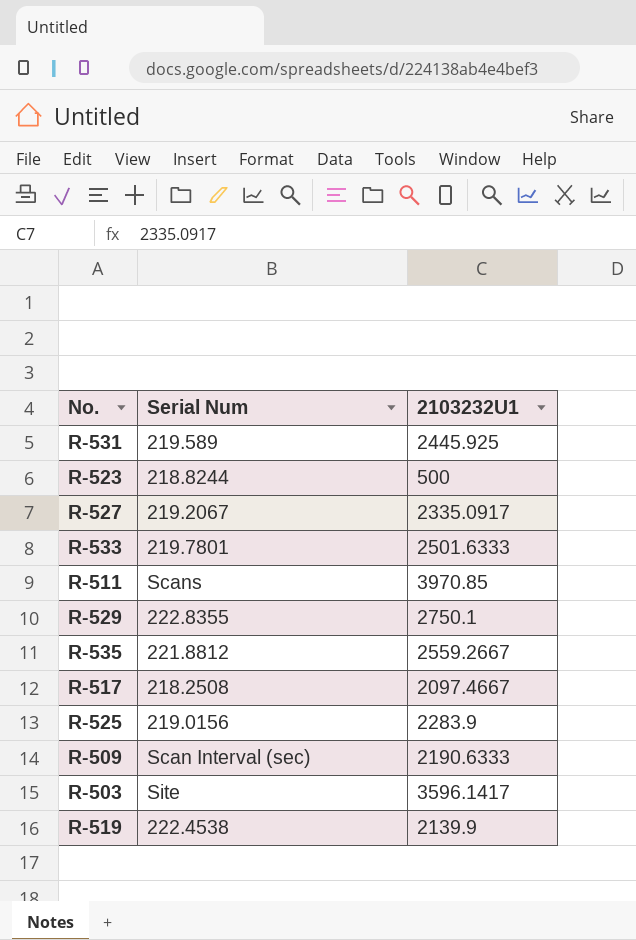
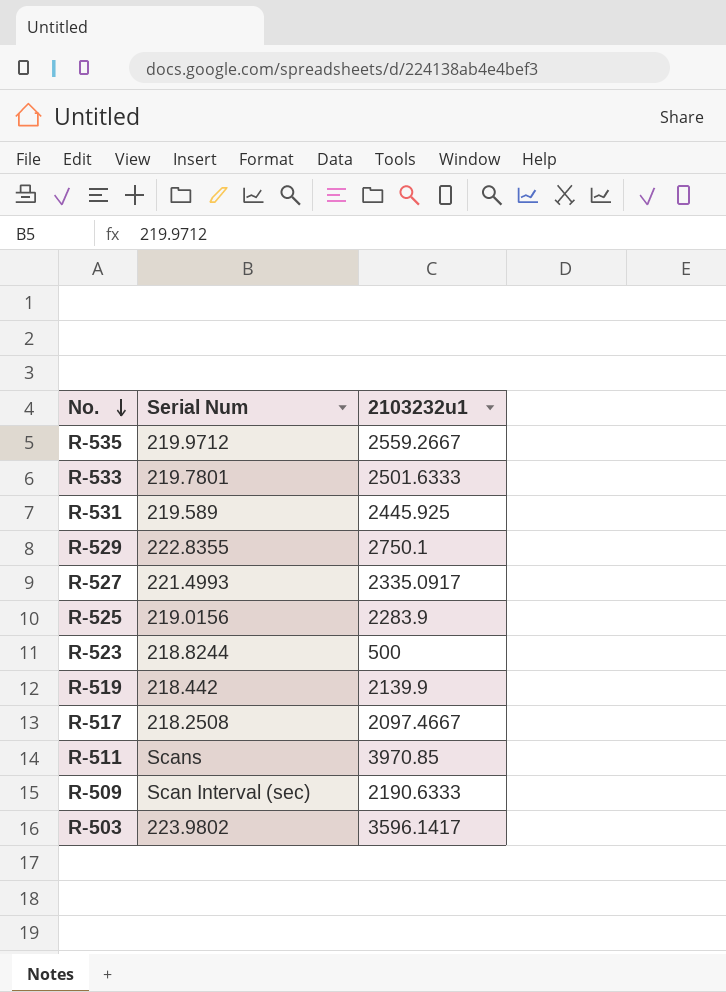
row order: none -> No. descending
column name: 2103232U1 -> 2103232u1
R-535 | Serial Num: 221.8812 -> 219.9712
R-527 | Serial Num: 219.2067 -> 221.4993
R-519 | Serial Num: 222.4538 -> 218.442
R-503 | Serial Num: Site -> 223.9802

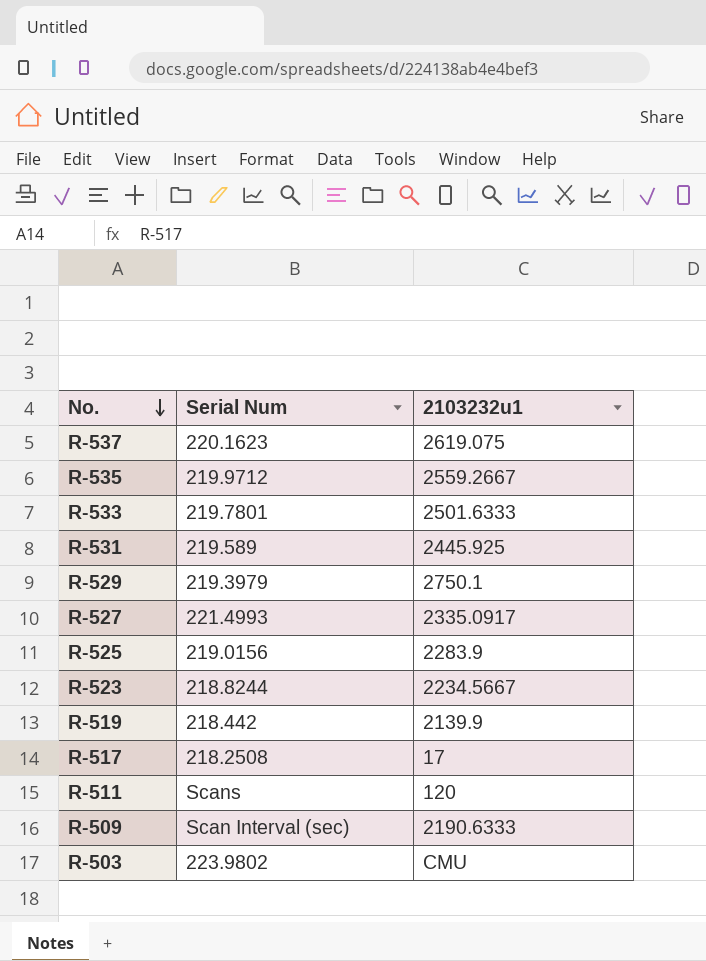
row R-537: none -> 220.1623 | 2619.075
R-529 | Serial Num: 222.8355 -> 219.3979
R-523 | 2103232u1: 500 -> 2234.5667
R-517 | 2103232u1: 2097.4667 -> 17
R-511 | 2103232u1: 3970.85 -> 120
R-503 | 2103232u1: 3596.1417 -> CMU

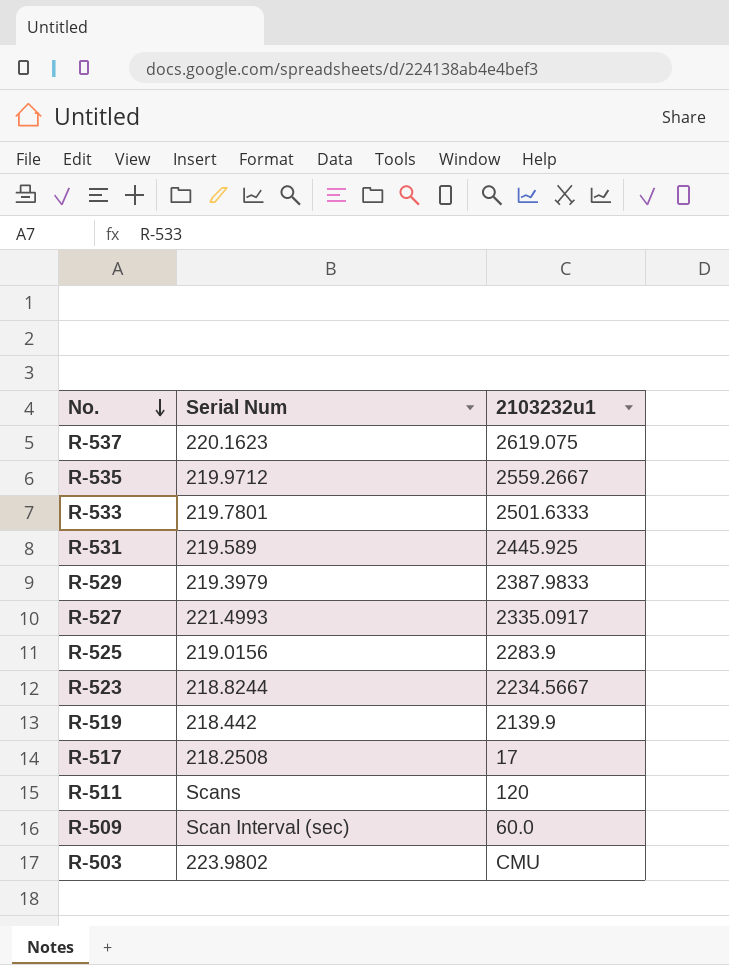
R-529 | 2103232u1: 2750.1 -> 2387.9833
R-509 | 2103232u1: 2190.6333 -> 60.0

